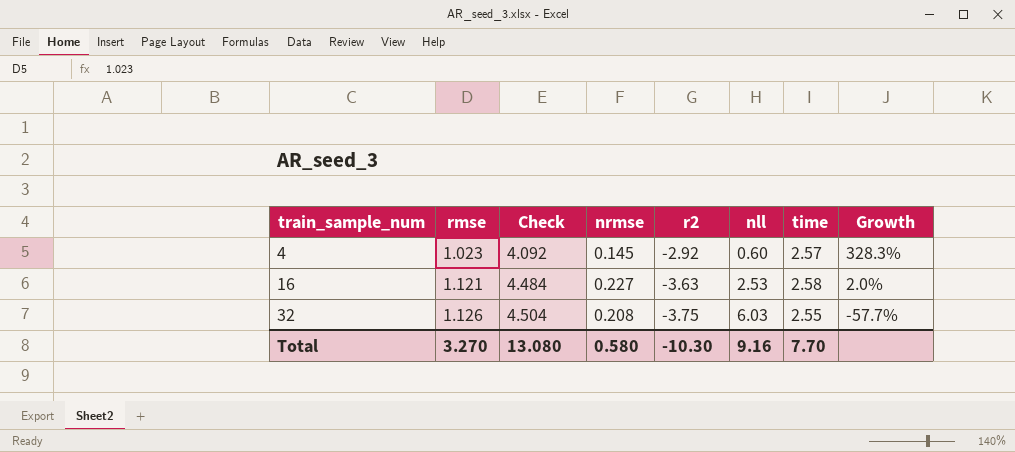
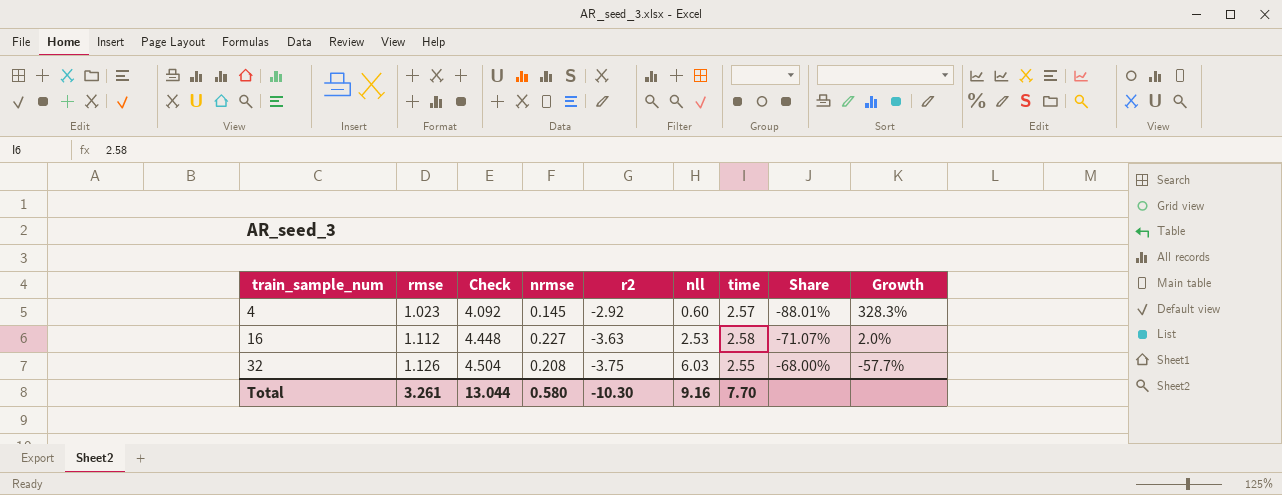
column Share | formula: none -> [time] / [r2]
16 | rmse: 1.121 -> 1.112
16 | Check: 4.484 -> 4.448
Total | rmse: 3.270 -> 3.261
Total | Check: 13.080 -> 13.044

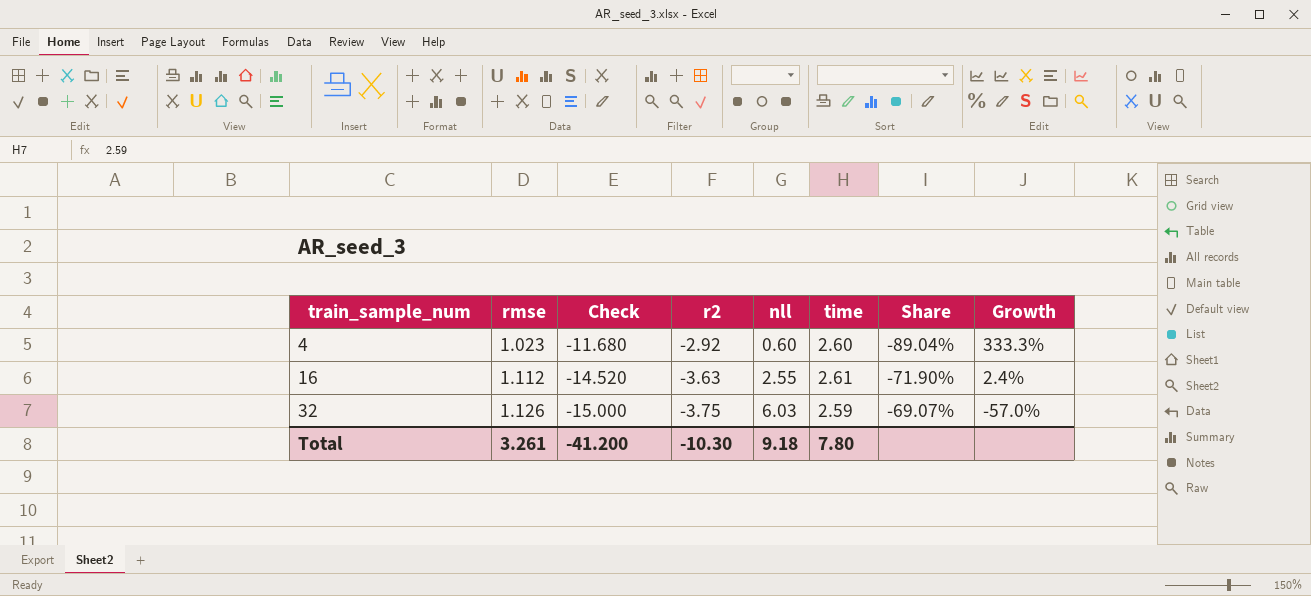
column nrmse | position: 4 -> none
column Check | formula: [rmse] * 4 -> [r2] * 4
4 | time: 2.57 -> 2.60
4 | Share: -88.01% -> -89.04%
4 | Growth: 328.3% -> 333.3%
16 | nll: 2.53 -> 2.55
16 | time: 2.58 -> 2.61
16 | Share: -71.07% -> -71.90%
16 | Growth: 2.0% -> 2.4%
32 | time: 2.55 -> 2.59
32 | Share: -68.00% -> -69.07%
32 | Growth: -57.7% -> -57.0%
Total | Check: 13.044 -> -41.200
Total | nll: 9.16 -> 9.18
Total | time: 7.70 -> 7.80

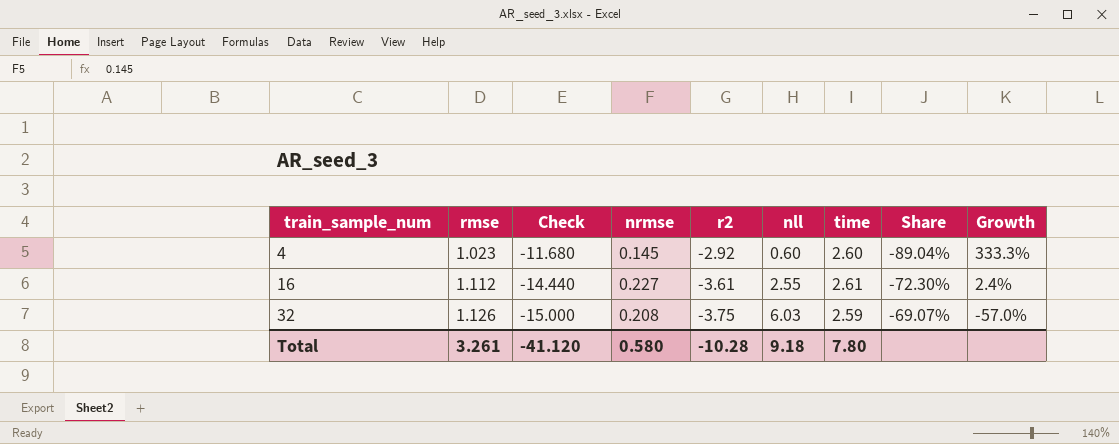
column nrmse | position: none -> 4
16 | Check: -14.520 -> -14.440
16 | r2: -3.63 -> -3.61
16 | Share: -71.90% -> -72.30%
Total | Check: -41.200 -> -41.120
Total | r2: -10.30 -> -10.28

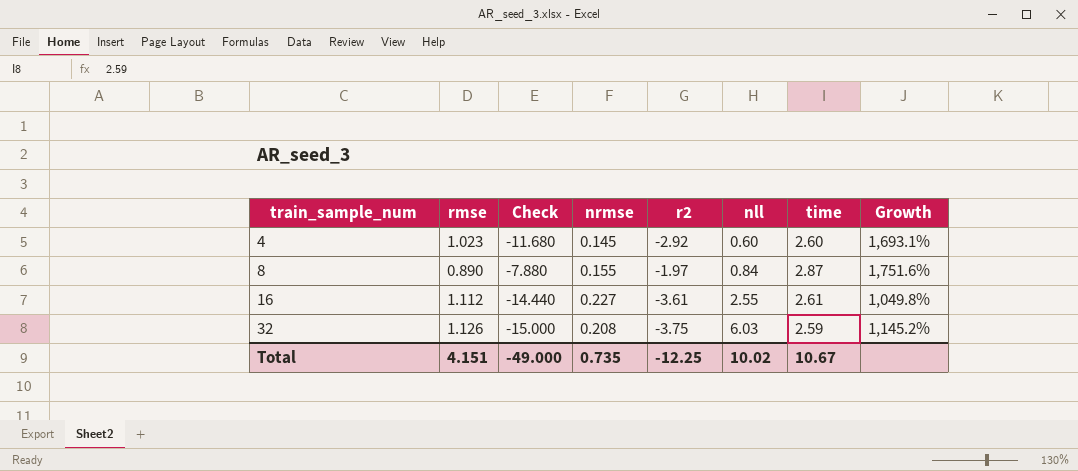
column Share | formula: [time] / [r2] -> none
column Growth | formula: ([time] - [nll]) / [nll] -> ([time] - [nrmse]) / [nrmse]
row 8: none -> 0.890 | -7.880 | 0.155 | -1.97 | 0.84 | 2.87 | 1,751.6%
Total | rmse: 3.261 -> 4.151
Total | Check: -41.120 -> -49.000
Total | nrmse: 0.580 -> 0.735
Total | r2: -10.28 -> -12.25
Total | nll: 9.18 -> 10.02
Total | time: 7.80 -> 10.67

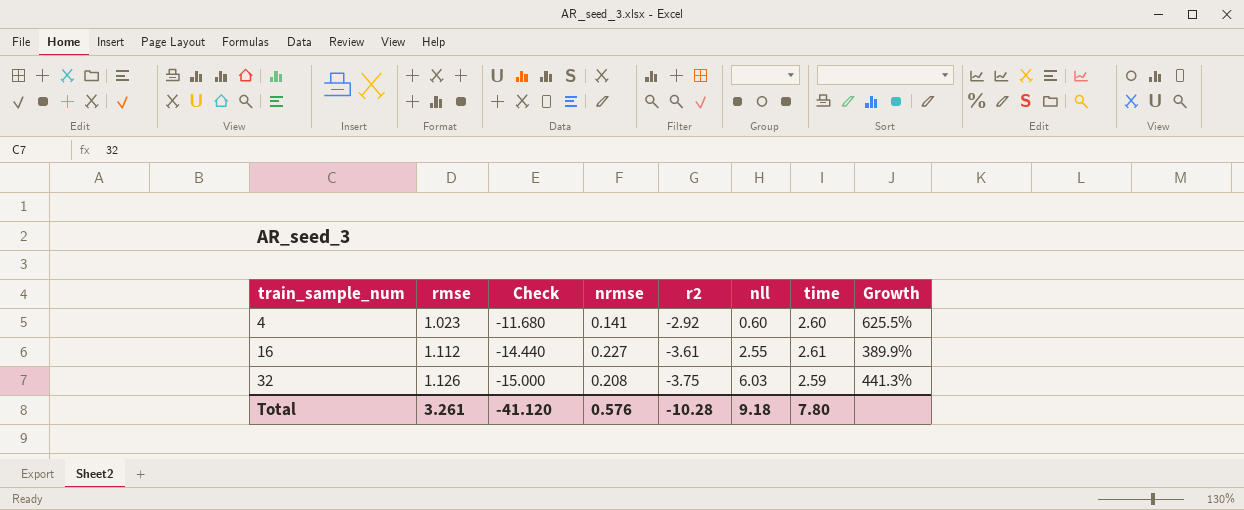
column Growth | formula: ([time] - [nrmse]) / [nrmse] -> ([rmse] - [nrmse]) / [nrmse]
row 8: 0.890 | -7.880 | 0.155 | -1.97 | 0.84 | 2.87 | 1,751.6% -> none
4 | nrmse: 0.145 -> 0.141
Total | rmse: 4.151 -> 3.261
Total | Check: -49.000 -> -41.120
Total | nrmse: 0.735 -> 0.576
Total | r2: -12.25 -> -10.28
Total | nll: 10.02 -> 9.18
Total | time: 10.67 -> 7.80

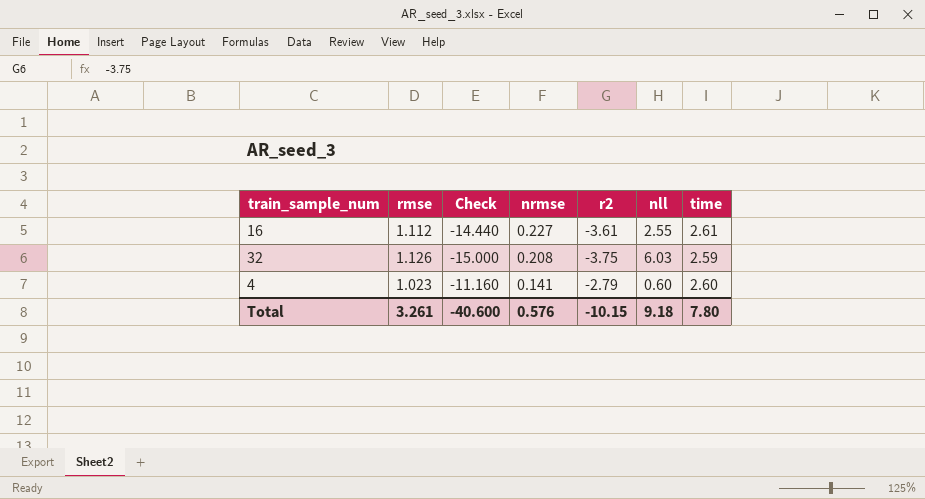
row order: train_sample_num ascending -> nrmse descending
column Growth | formula: ([rmse] - [nrmse]) / [nrmse] -> none
4 | Check: -11.680 -> -11.160
4 | r2: -2.92 -> -2.79
Total | Check: -41.120 -> -40.600
Total | r2: -10.28 -> -10.15

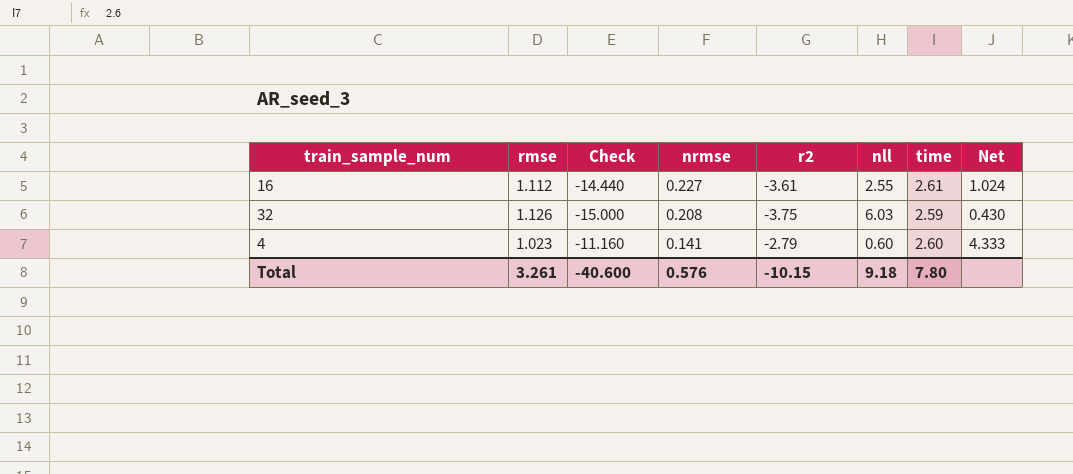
column Net | formula: none -> [time] / [nll]

